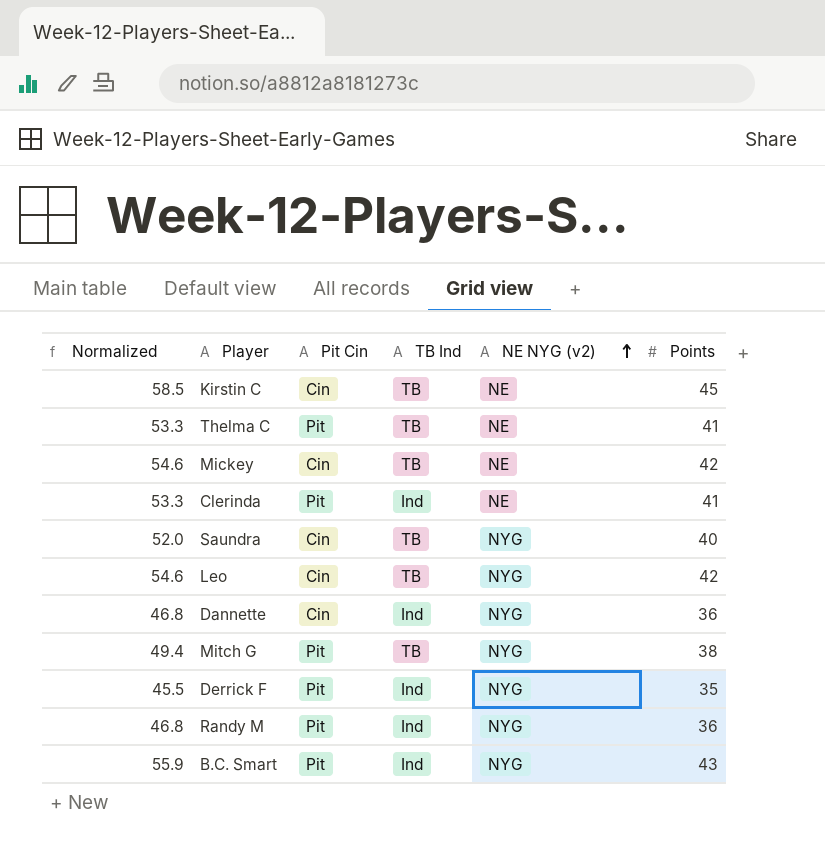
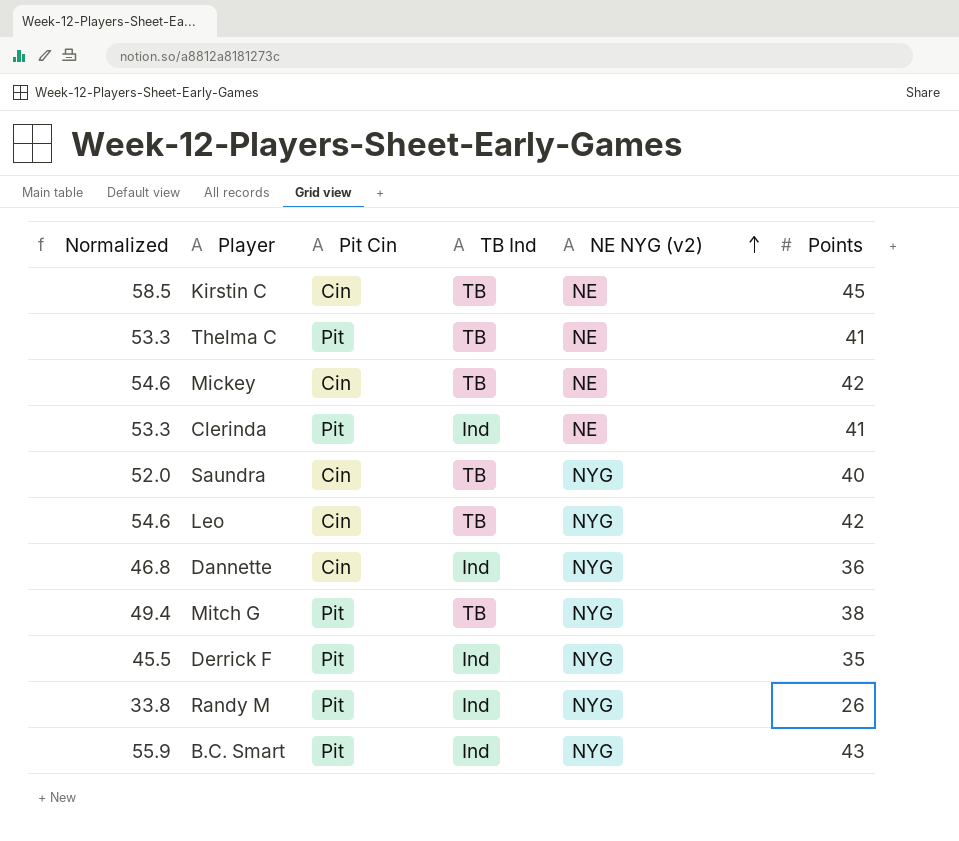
Randy M | Normalized: 46.8 -> 33.8
Randy M | Points: 36 -> 26

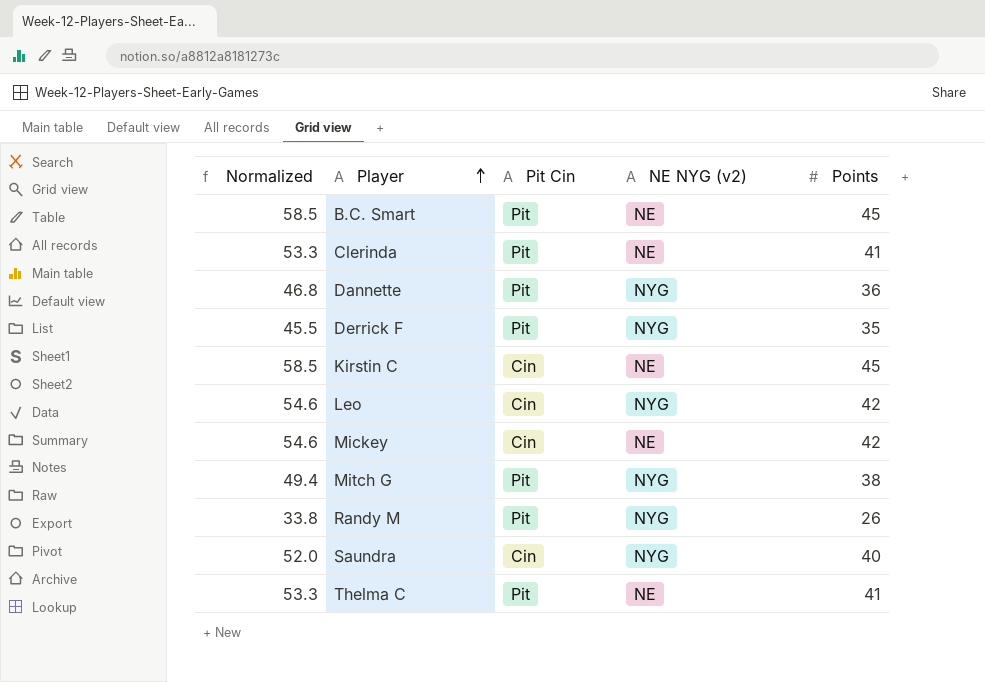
row order: NE NYG (v2) ascending -> Player ascending
column TB Ind | position: 4 -> none
B.C. Smart | Normalized: 55.9 -> 58.5
B.C. Smart | NE NYG (v2): NYG -> NE
B.C. Smart | Points: 43 -> 45
Dannette | Pit Cin: Cin -> Pit

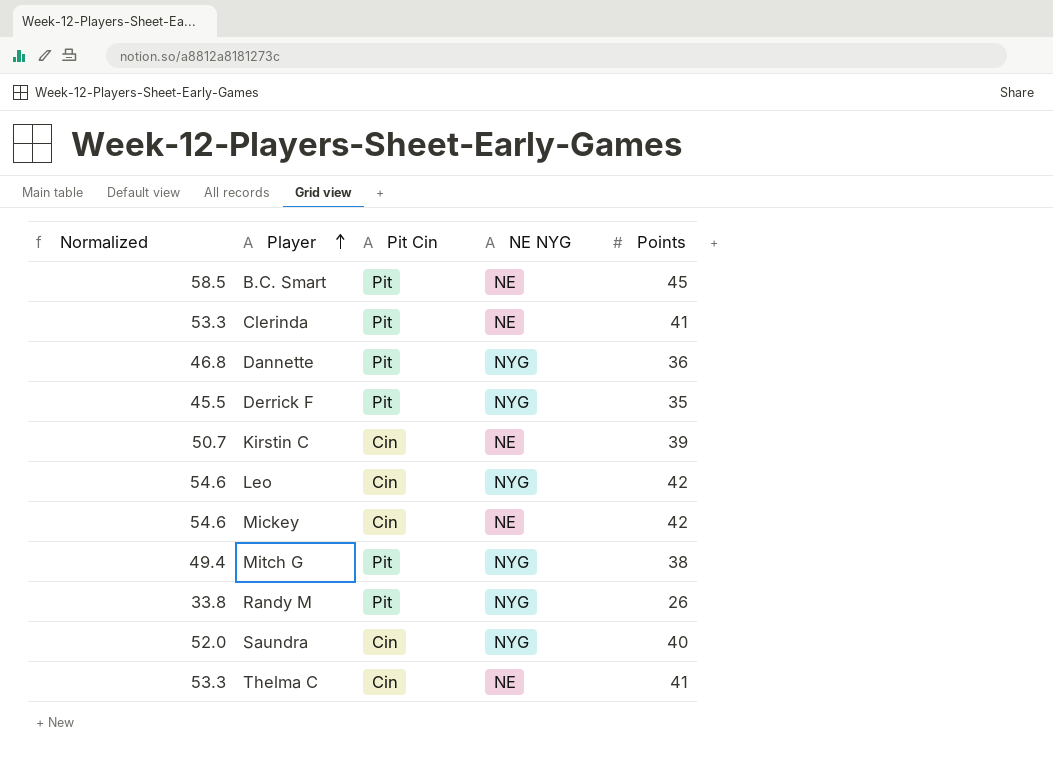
column name: NE NYG (v2) -> NE NYG
Kirstin C | Normalized: 58.5 -> 50.7
Kirstin C | Points: 45 -> 39
Thelma C | Pit Cin: Pit -> Cin

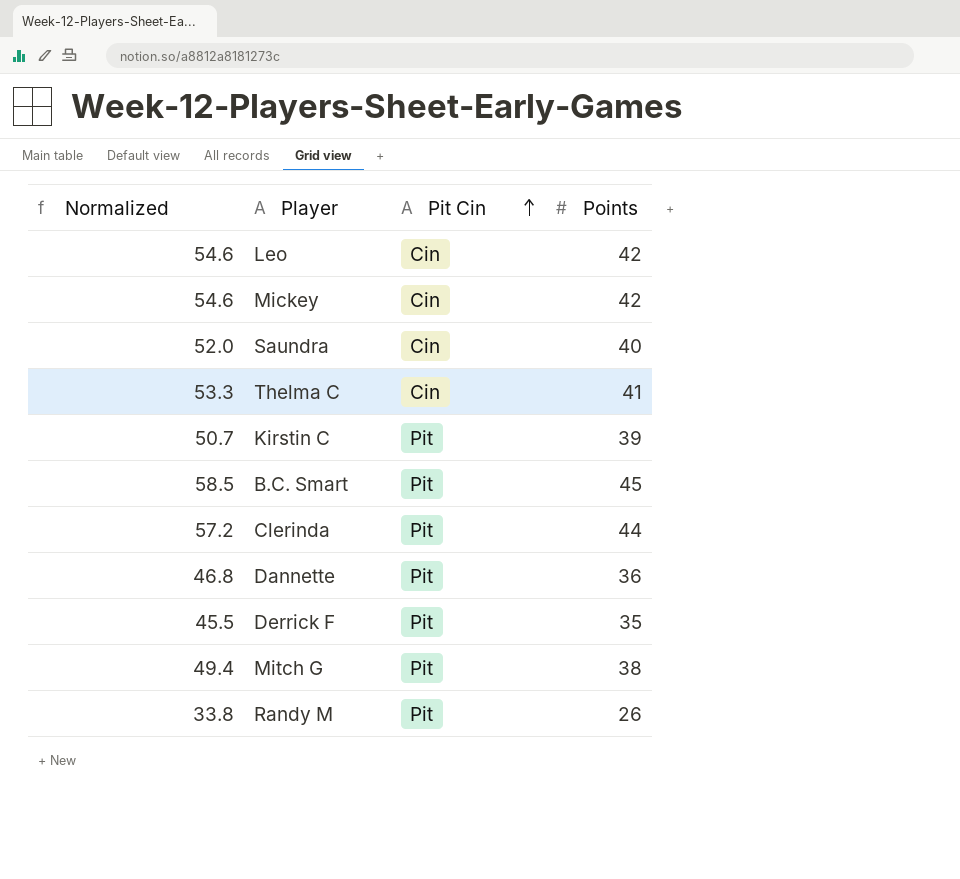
row order: Player ascending -> Pit Cin ascending
column NE NYG | position: 4 -> none
Kirstin C | Pit Cin: Cin -> Pit
Clerinda | Normalized: 53.3 -> 57.2
Clerinda | Points: 41 -> 44

